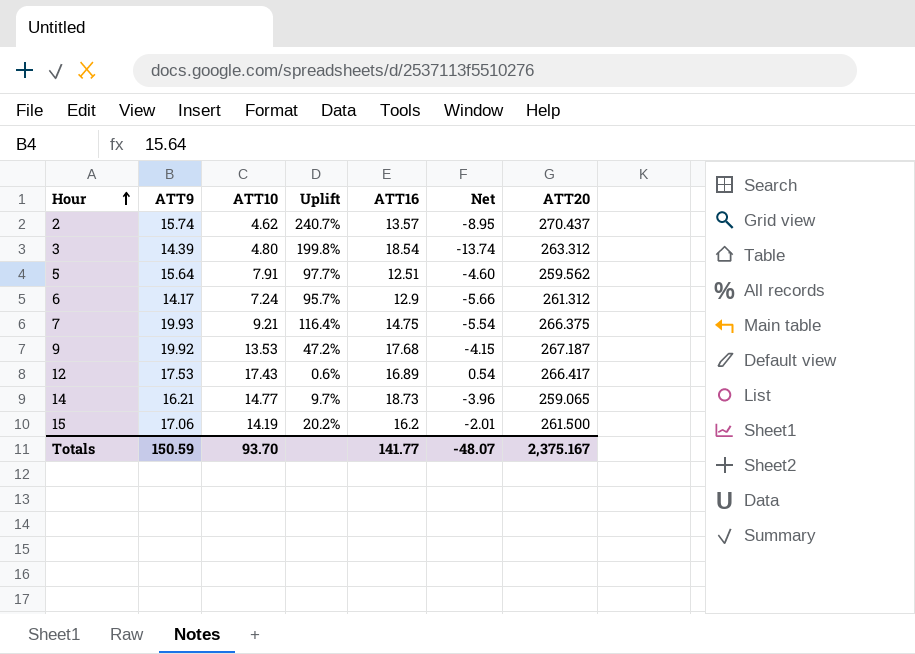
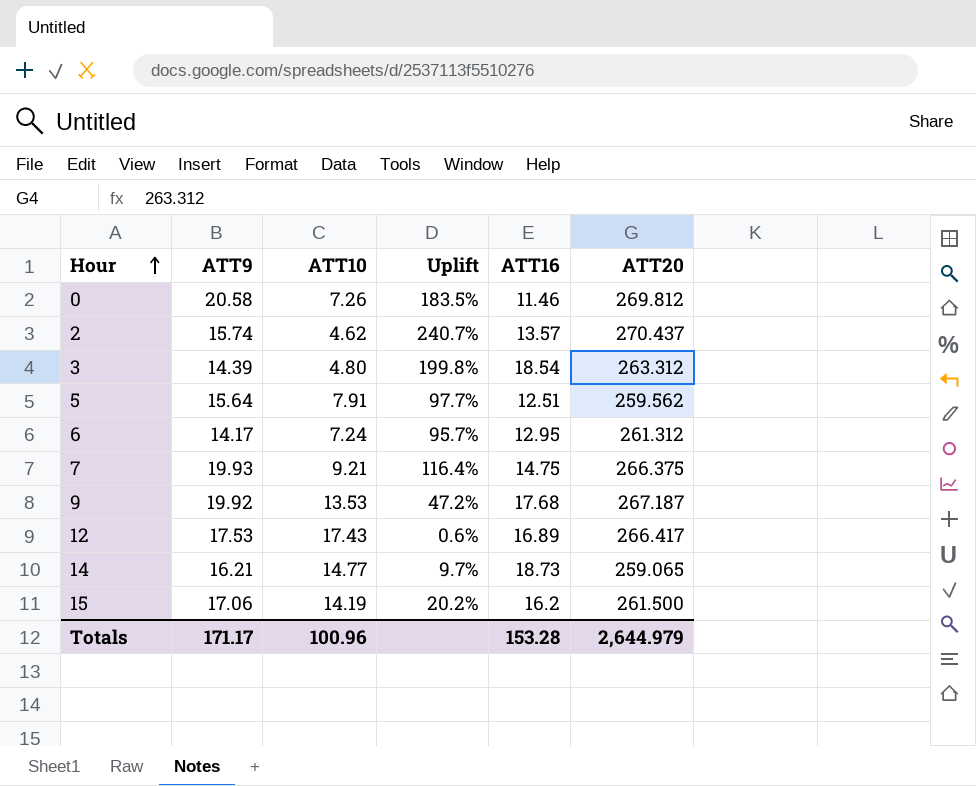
column Net | formula: [ATT10] - [ATT16] -> none
row 0: none -> 20.58 | 7.26 | 183.5% | 11.46 | 269.812
6 | ATT16: 12.9 -> 12.95
Totals | ATT9: 150.59 -> 171.17
Totals | ATT10: 93.70 -> 100.96
Totals | ATT16: 141.77 -> 153.28
Totals | ATT20: 2,375.167 -> 2,644.979

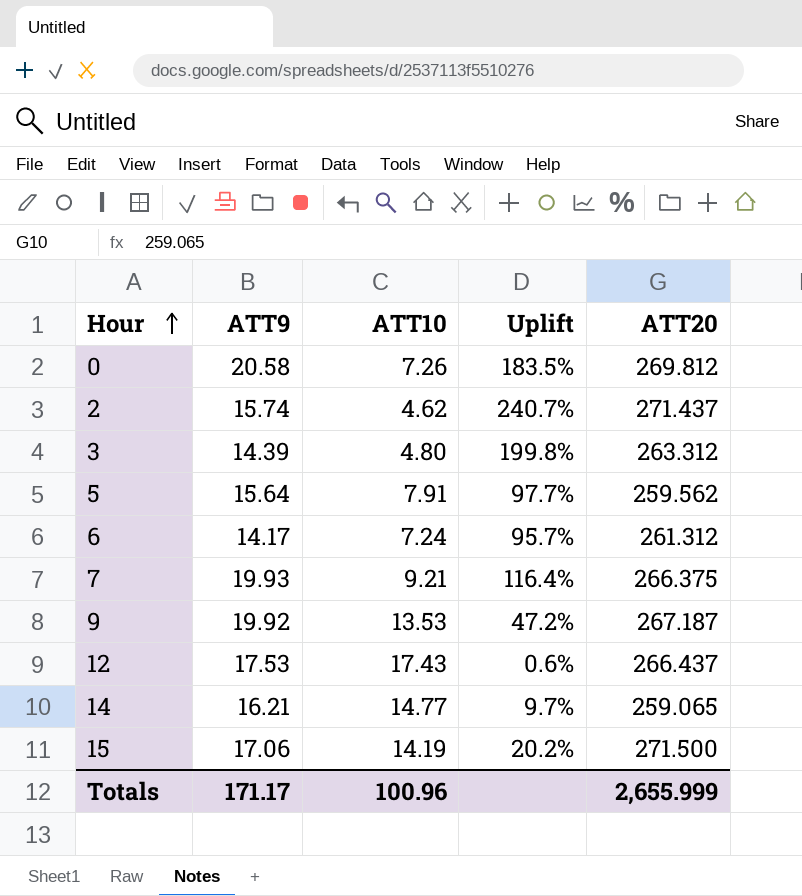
column ATT16 | position: 5 -> none
2 | ATT20: 270.437 -> 271.437
12 | ATT20: 266.417 -> 266.437
15 | ATT20: 261.500 -> 271.500
Totals | ATT20: 2,644.979 -> 2,655.999

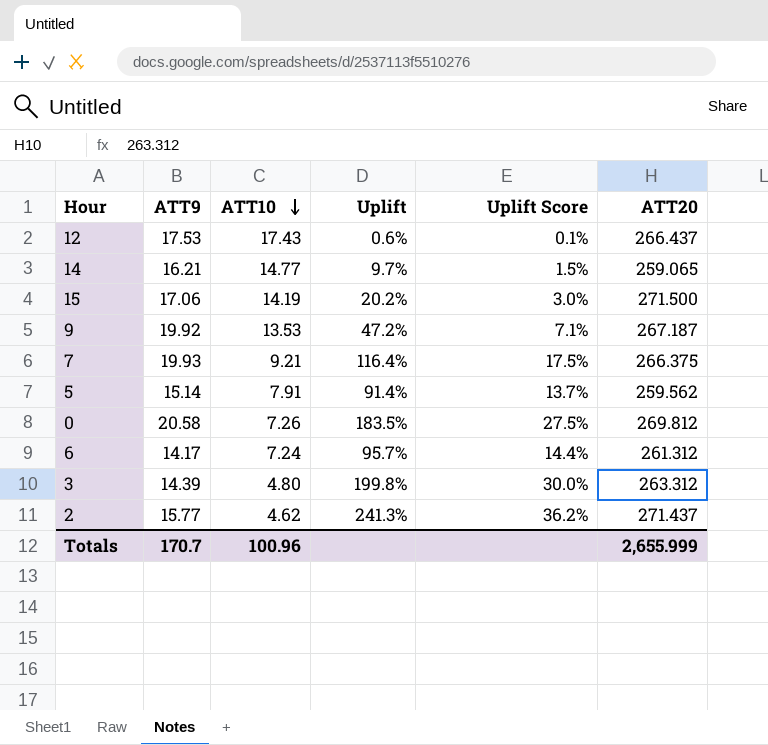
row order: Hour ascending -> ATT10 descending
column Uplift Score | formula: none -> [Uplift] * 0.15
5 | ATT9: 15.64 -> 15.14
5 | Uplift: 97.7% -> 91.4%
2 | ATT9: 15.74 -> 15.77
2 | Uplift: 240.7% -> 241.3%
Totals | ATT9: 171.17 -> 170.7

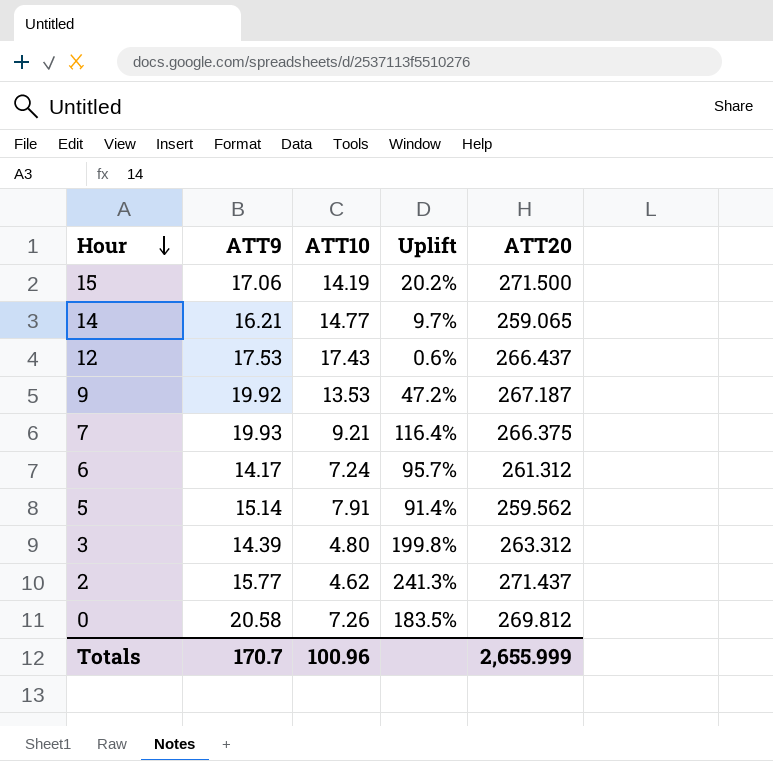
row order: ATT10 descending -> Hour descending
column Uplift Score | formula: [Uplift] * 0.15 -> none

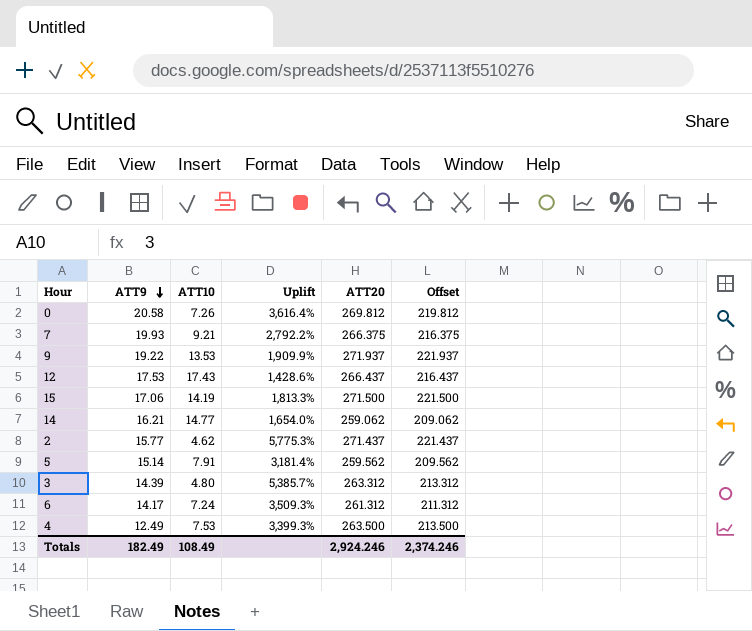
row order: Hour descending -> ATT9 descending
column Uplift | formula: ([ATT9] - [ATT10]) / [ATT10] -> ([ATT20] - [ATT10]) / [ATT10]
column Offset | formula: none -> [ATT20] - 50
9 | ATT9: 19.92 -> 19.22
9 | ATT20: 267.187 -> 271.937
14 | ATT20: 259.065 -> 259.062
row 4: none -> 12.49 | 7.53 | 3,399.3% | 263.500 | 213.500
Totals | ATT9: 170.7 -> 182.49
Totals | ATT10: 100.96 -> 108.49
Totals | ATT20: 2,655.999 -> 2,924.246

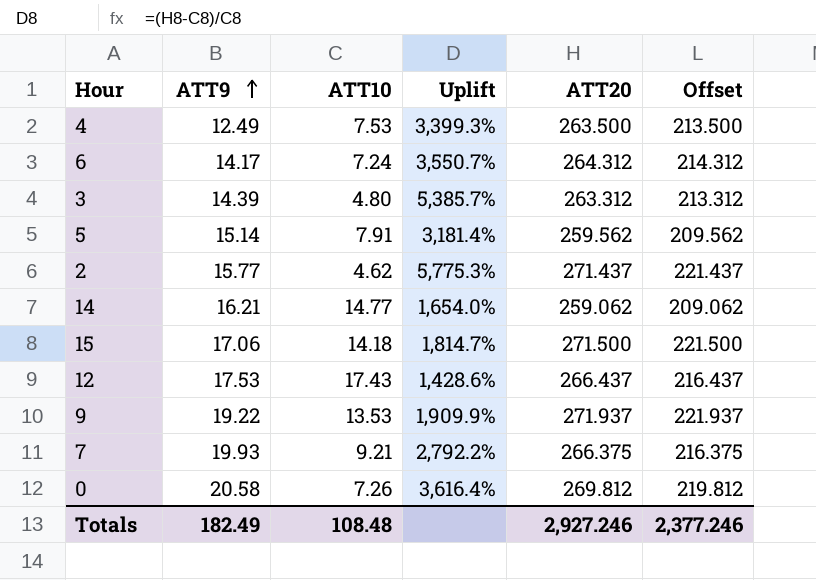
row order: ATT9 descending -> ATT9 ascending
6 | Uplift: 3,509.3% -> 3,550.7%
6 | ATT20: 261.312 -> 264.312
6 | Offset: 211.312 -> 214.312
15 | ATT10: 14.19 -> 14.18
15 | Uplift: 1,813.3% -> 1,814.7%
Totals | ATT10: 108.49 -> 108.48
Totals | ATT20: 2,924.246 -> 2,927.246
Totals | Offset: 2,374.246 -> 2,377.246

